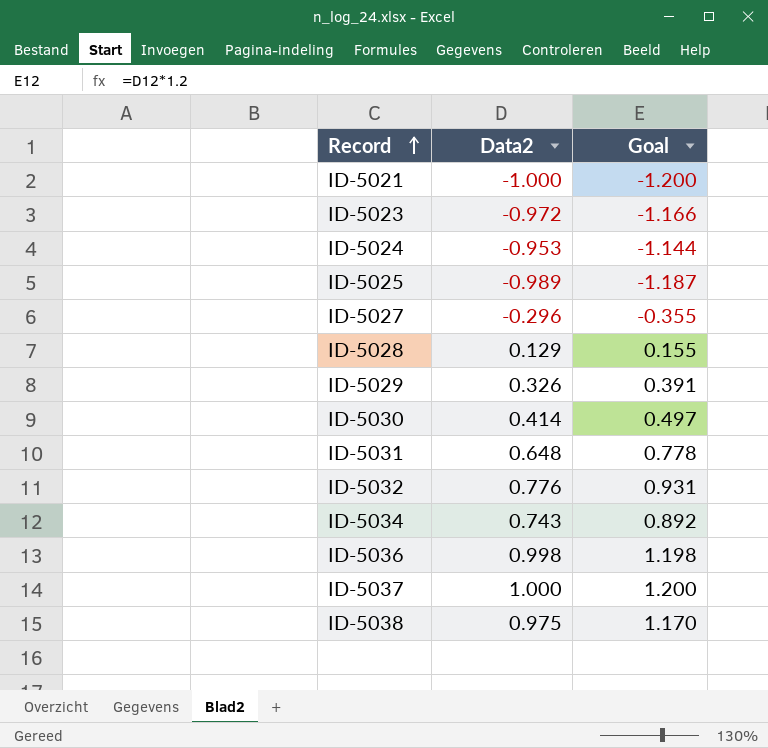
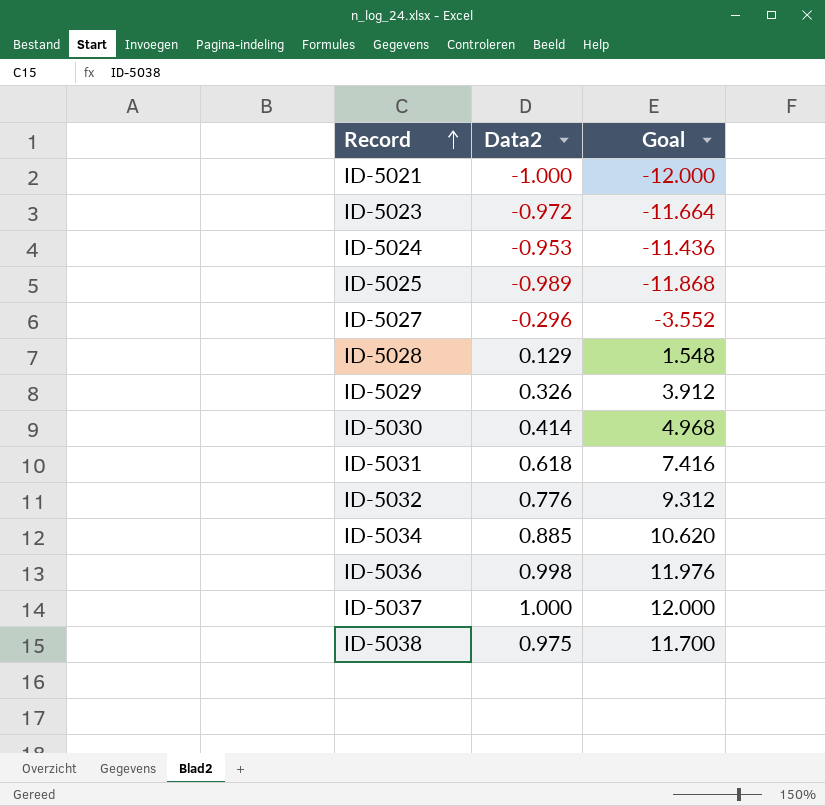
column Goal | formula: [Data2] * 1.2 -> [Data2] * 12
ID-5031 | Data2: 0.648 -> 0.618
ID-5034 | Data2: 0.743 -> 0.885

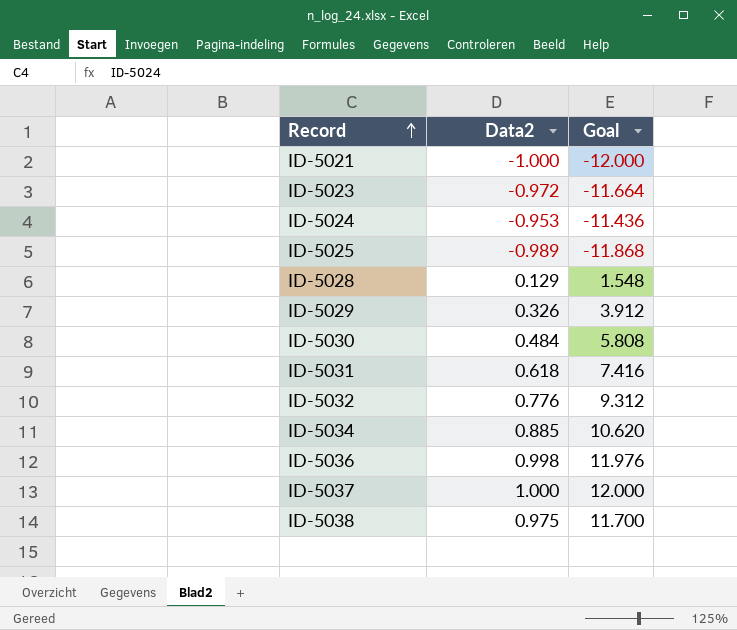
row ID-5027: -0.296 | -3.552 -> none
ID-5030 | Data2: 0.414 -> 0.484
ID-5030 | Goal: 4.968 -> 5.808

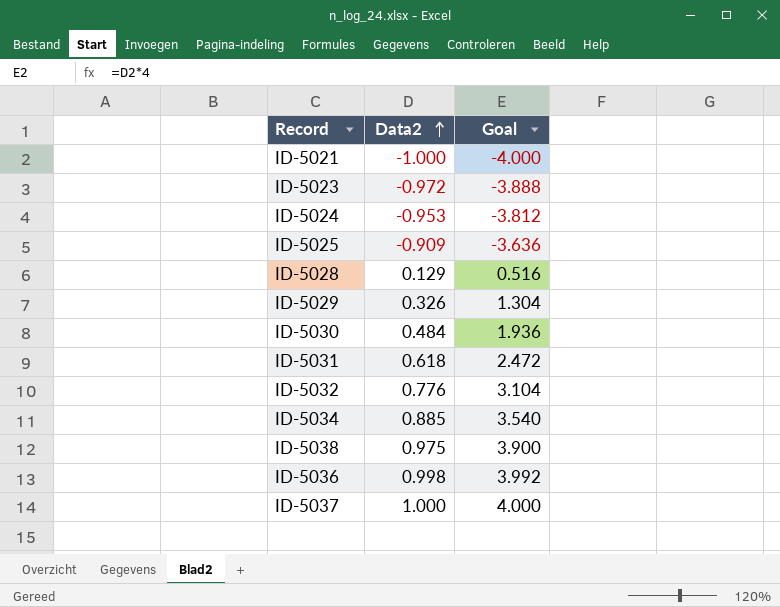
row order: Record ascending -> Data2 ascending
column Goal | formula: [Data2] * 12 -> [Data2] * 4
ID-5025 | Data2: -0.989 -> -0.909

